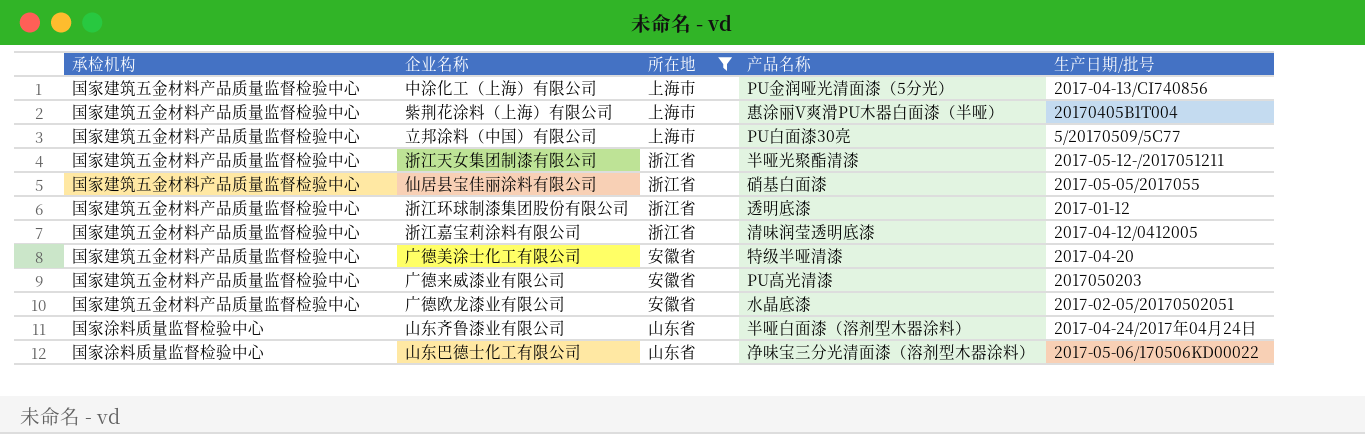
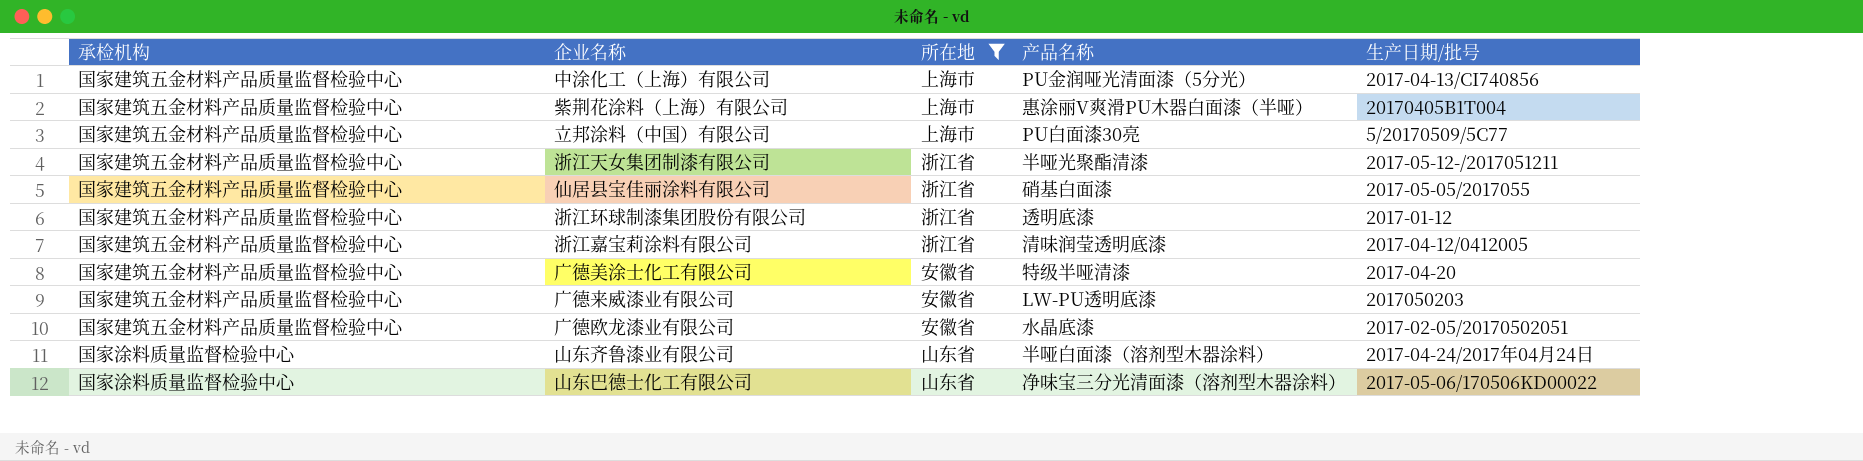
广德来威漆业有限公司 | 产品名称: PU高光清漆 -> LW-PU透明底漆

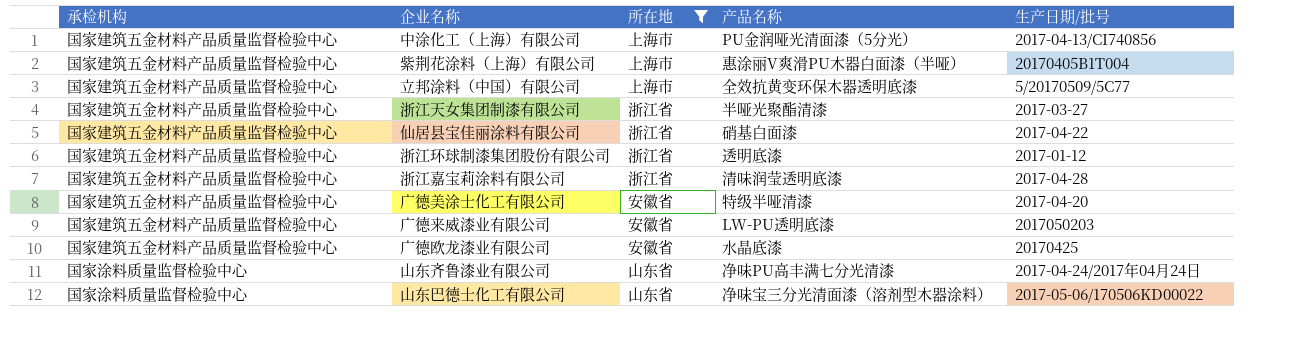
立邦涂料（中国）有限公司 | 产品名称: PU白面漆30亮 -> 全效抗黄变环保木器透明底漆
浙江天女集团制漆有限公司 | 生产日期/批号: 2017-05-12-/2017051211 -> 2017-03-27
仙居县宝佳丽涂料有限公司 | 生产日期/批号: 2017-05-05/2017055 -> 2017-04-22
浙江嘉宝莉涂料有限公司 | 生产日期/批号: 2017-04-12/0412005 -> 2017-04-28
广德欧龙漆业有限公司 | 生产日期/批号: 2017-02-05/20170502051 -> 20170425
山东齐鲁漆业有限公司 | 产品名称: 半哑白面漆（溶剂型木器涂料） -> 净味PU高丰满七分光清漆

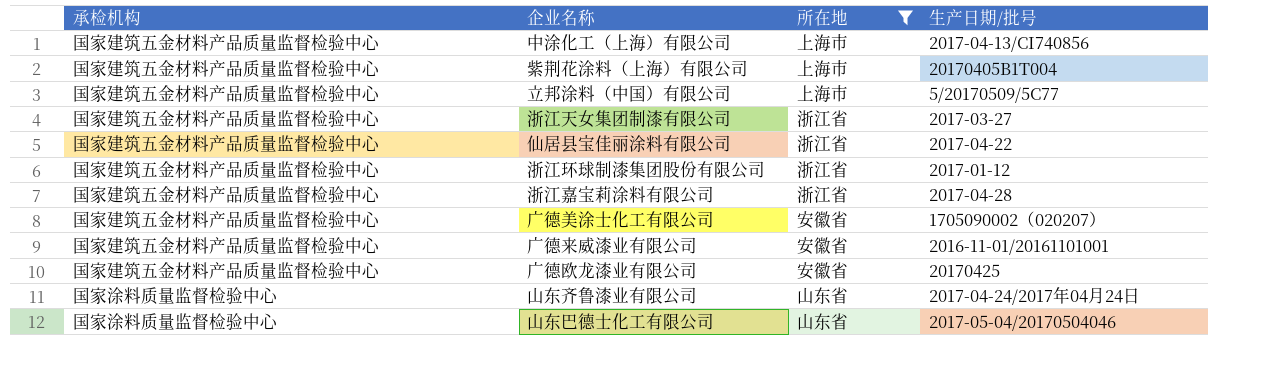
column 产品名称 | position: 4 -> none
广德美涂士化工有限公司 | 生产日期/批号: 2017-04-20 -> 1705090002（020207）
广德来威漆业有限公司 | 生产日期/批号: 2017050203 -> 2016-11-01/20161101001
山东巴德士化工有限公司 | 生产日期/批号: 2017-05-06/170506KD00022 -> 2017-05-04/20170504046

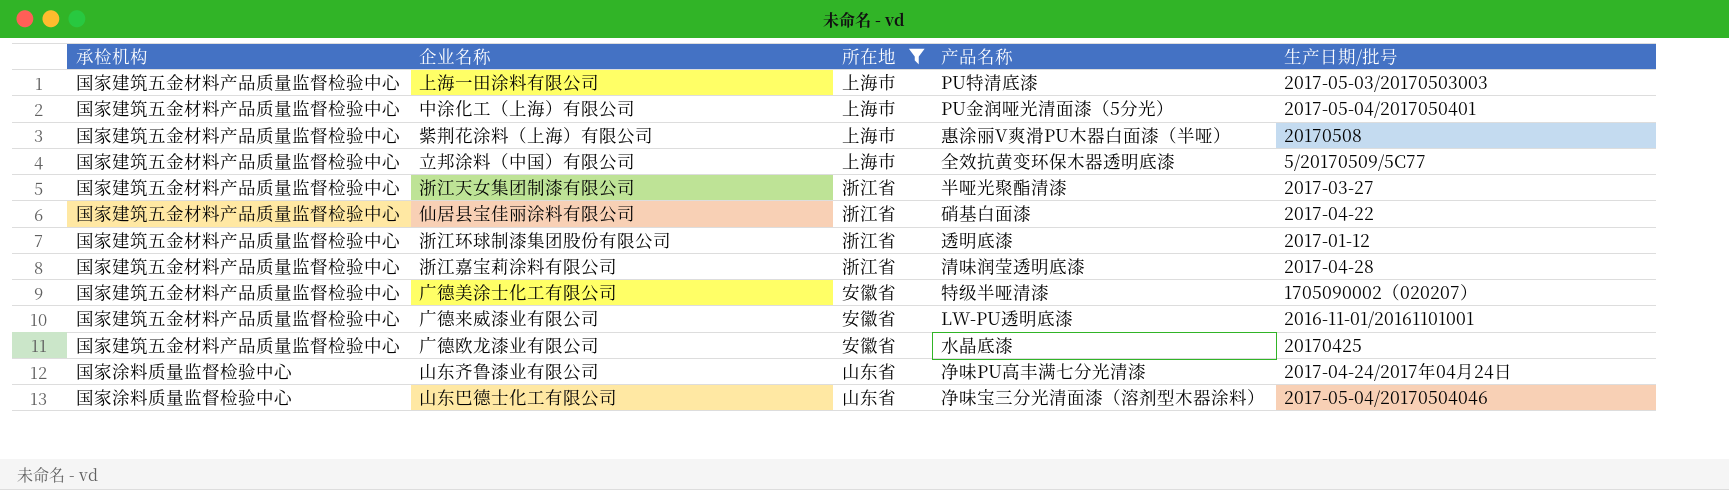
column 产品名称 | position: none -> 4
row 上海一田涂料有限公司: none -> 国家建筑五金材料产品质量监督检验中心 | 上海市 | PU特清底漆 | 2017-05-03/20170503003
中涂化工（上海）有限公司 | 生产日期/批号: 2017-04-13/CI740856 -> 2017-05-04/2017050401
紫荆花涂料（上海）有限公司 | 生产日期/批号: 20170405B1T004 -> 20170508

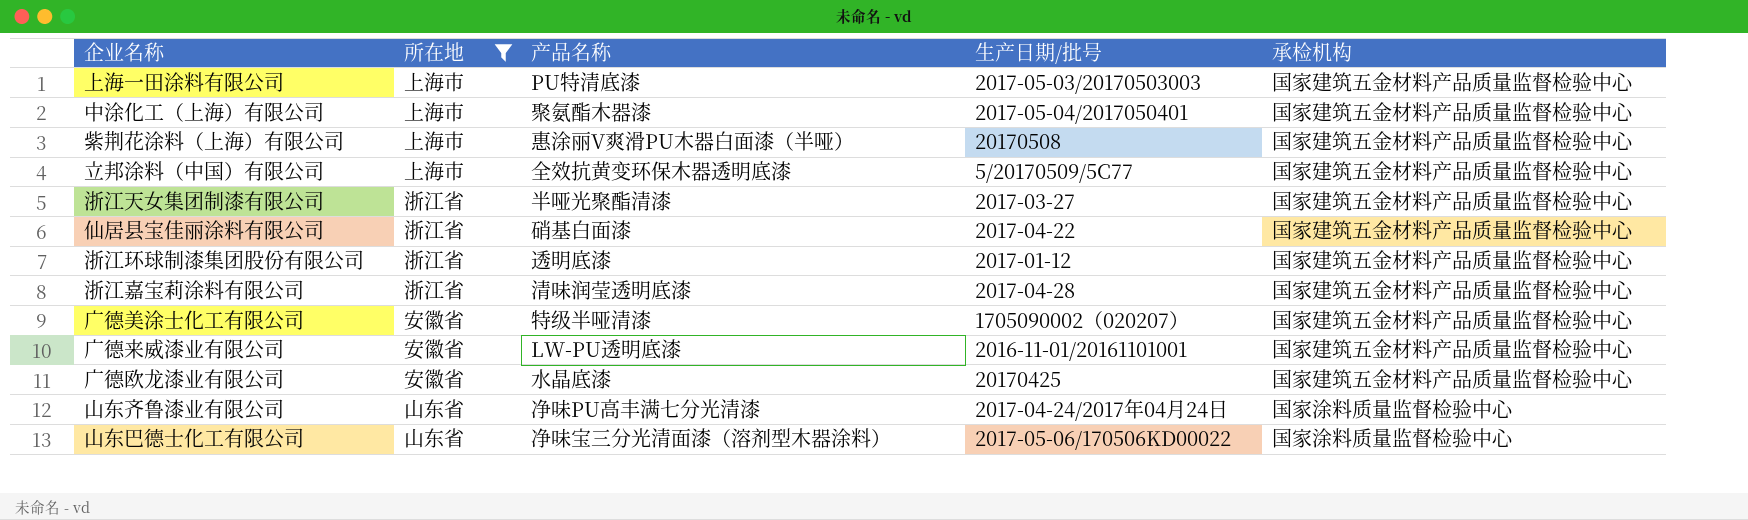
column 承检机构 | position: 1 -> 5
中涂化工（上海）有限公司 | 产品名称: PU金润哑光清面漆（5分光） -> 聚氨酯木器漆
山东巴德士化工有限公司 | 生产日期/批号: 2017-05-04/20170504046 -> 2017-05-06/170506KD00022

